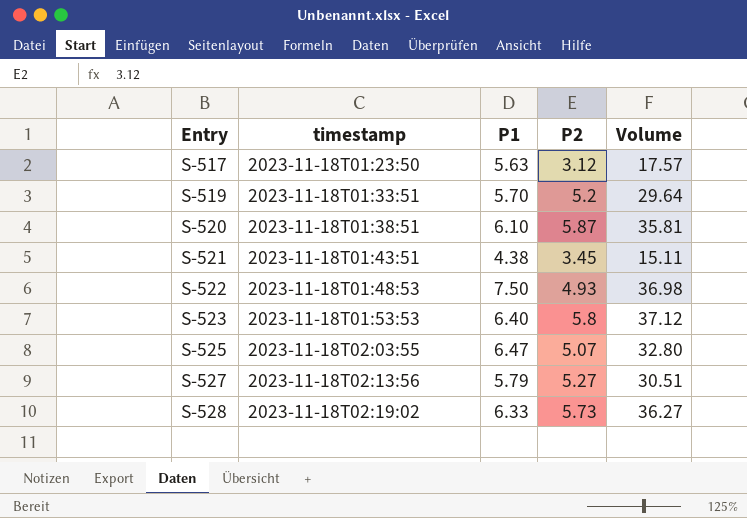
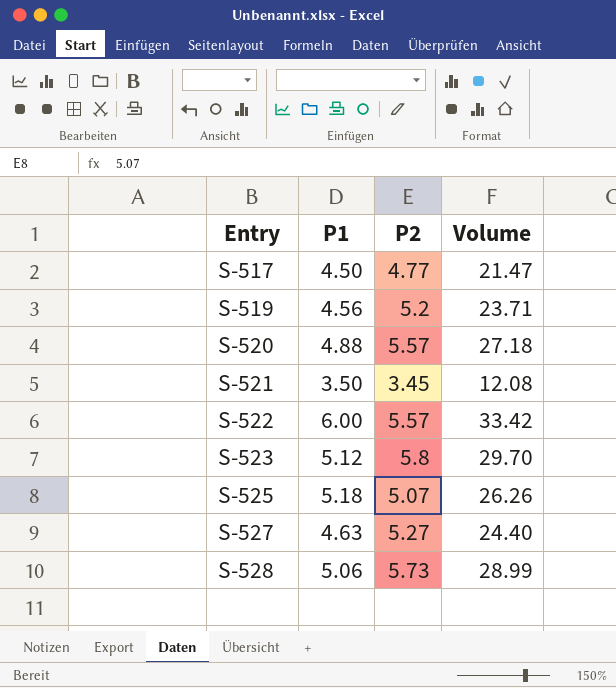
column timestamp | position: 2 -> none
S-517 | P1: 5.63 -> 4.50
S-517 | P2: 3.12 -> 4.77
S-517 | Volume: 17.57 -> 21.47
S-519 | P1: 5.70 -> 4.56
S-519 | Volume: 29.64 -> 23.71
S-520 | P1: 6.10 -> 4.88
S-520 | P2: 5.87 -> 5.57
S-520 | Volume: 35.81 -> 27.18
S-521 | P1: 4.38 -> 3.50
S-521 | Volume: 15.11 -> 12.08
S-522 | P1: 7.50 -> 6.00
S-522 | P2: 4.93 -> 5.57
S-522 | Volume: 36.98 -> 33.42
S-523 | P1: 6.40 -> 5.12
S-523 | Volume: 37.12 -> 29.70
S-525 | P1: 6.47 -> 5.18
S-525 | Volume: 32.80 -> 26.26
S-527 | P1: 5.79 -> 4.63
S-527 | Volume: 30.51 -> 24.40
S-528 | P1: 6.33 -> 5.06
S-528 | Volume: 36.27 -> 28.99

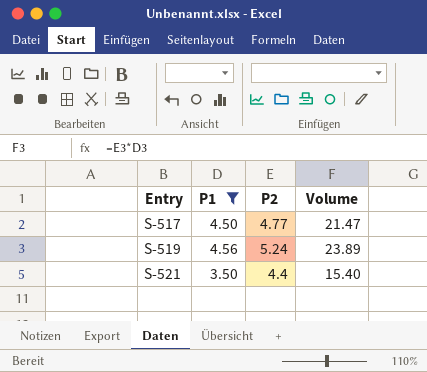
filter: none -> P1 <= 4.56
S-519 | P2: 5.2 -> 5.24
S-519 | Volume: 23.71 -> 23.89
S-521 | P2: 3.45 -> 4.4
S-521 | Volume: 12.08 -> 15.40

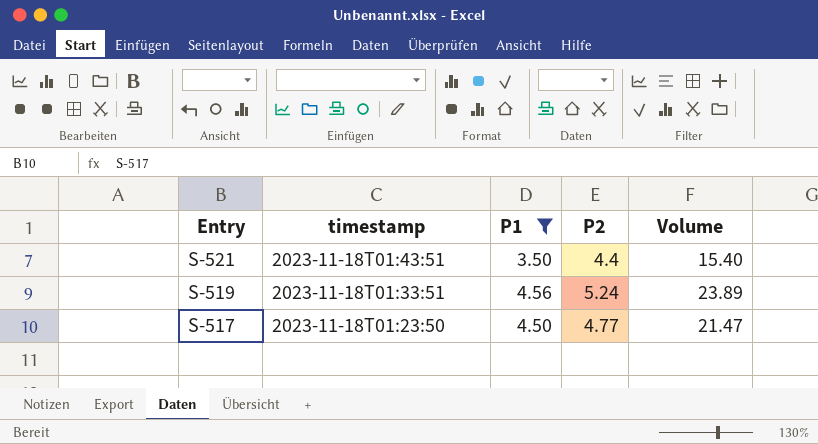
row order: Entry ascending -> Entry descending
column timestamp | position: none -> 2

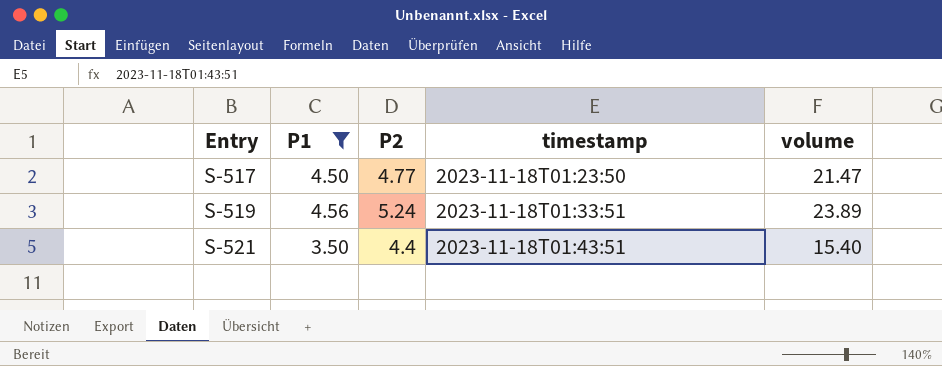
row order: Entry descending -> Entry ascending
column timestamp | position: 2 -> 4
column name: Volume -> volume

